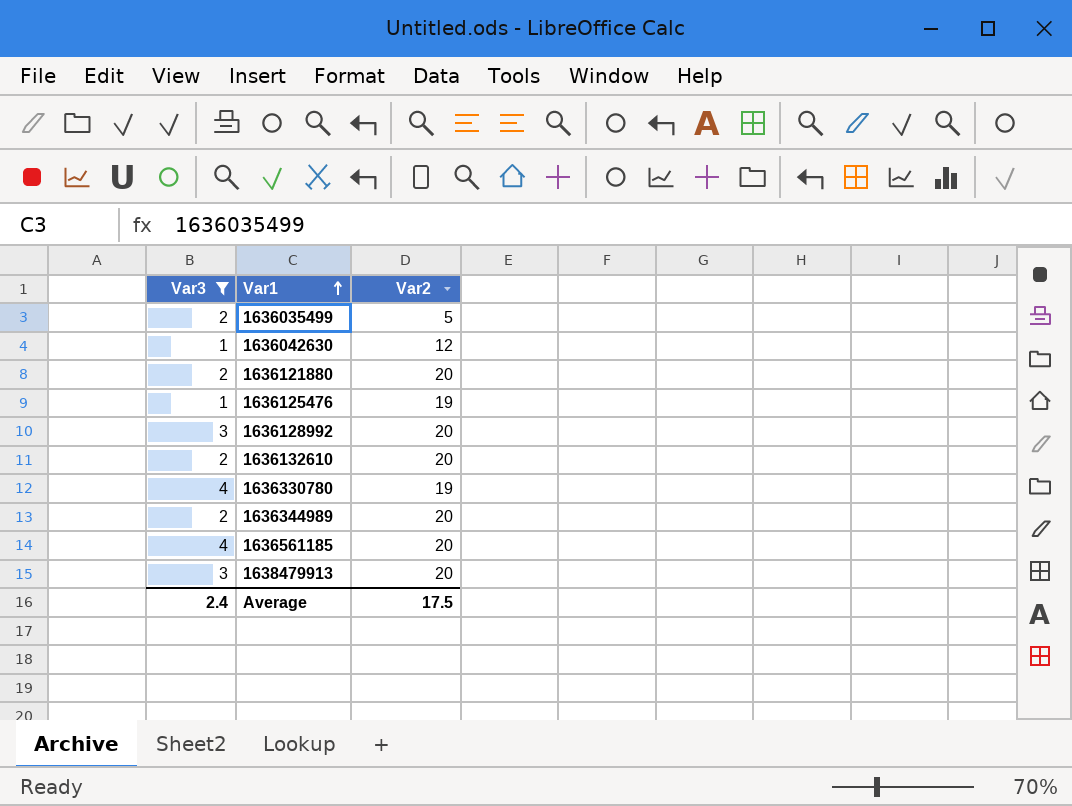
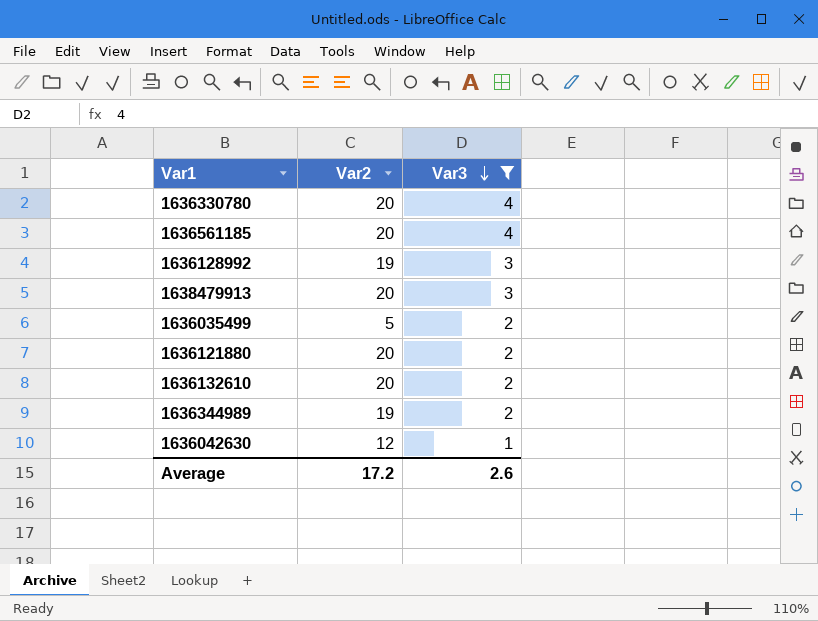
row order: Var1 ascending -> Var3 descending
column Var3 | position: 1 -> 3
row 1636125476: 1 | 19 -> none
1636330780 | Var2: 19 -> 20
1636128992 | Var2: 20 -> 19
1636344989 | Var2: 20 -> 19
Average | Var2: 17.5 -> 17.2
Average | Var3: 2.4 -> 2.6

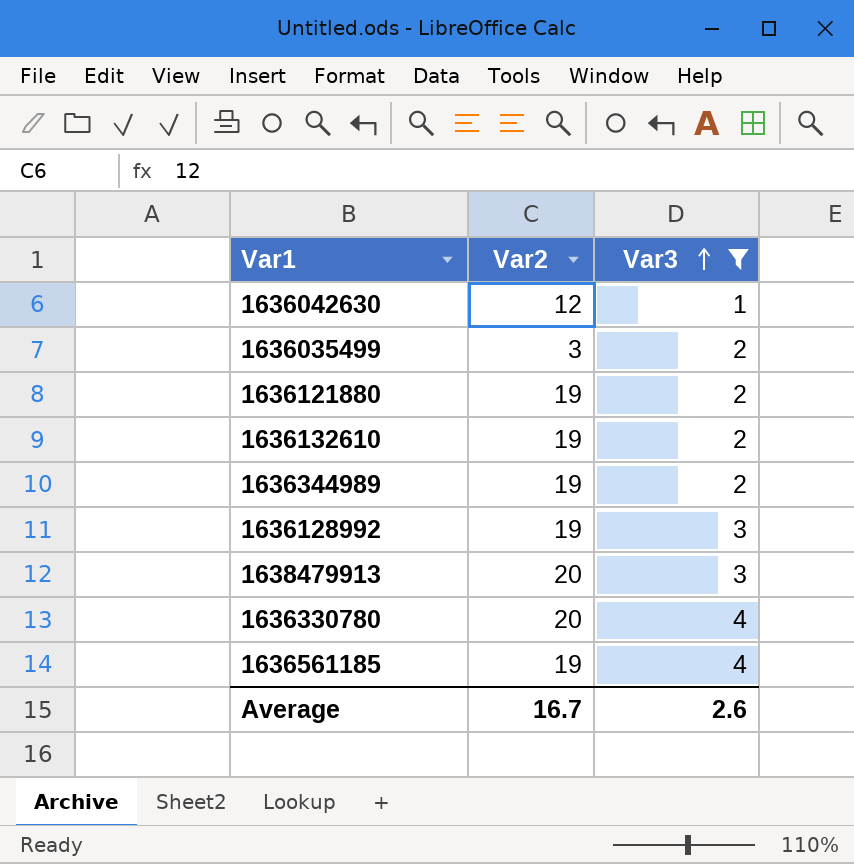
row order: Var3 descending -> Var3 ascending
1636035499 | Var2: 5 -> 3
1636121880 | Var2: 20 -> 19
1636132610 | Var2: 20 -> 19
1636561185 | Var2: 20 -> 19
Average | Var2: 17.2 -> 16.7

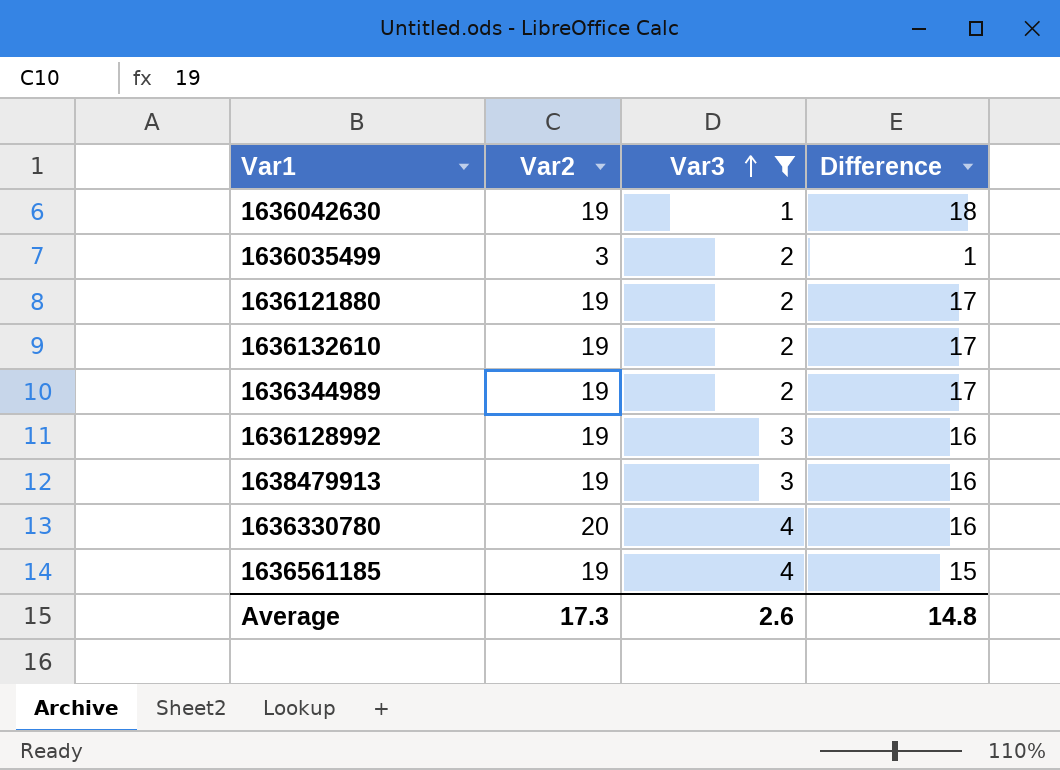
column Difference | formula: none -> [Var2] - [Var3]
1636042630 | Var2: 12 -> 19
1638479913 | Var2: 20 -> 19
Average | Var2: 16.7 -> 17.3

